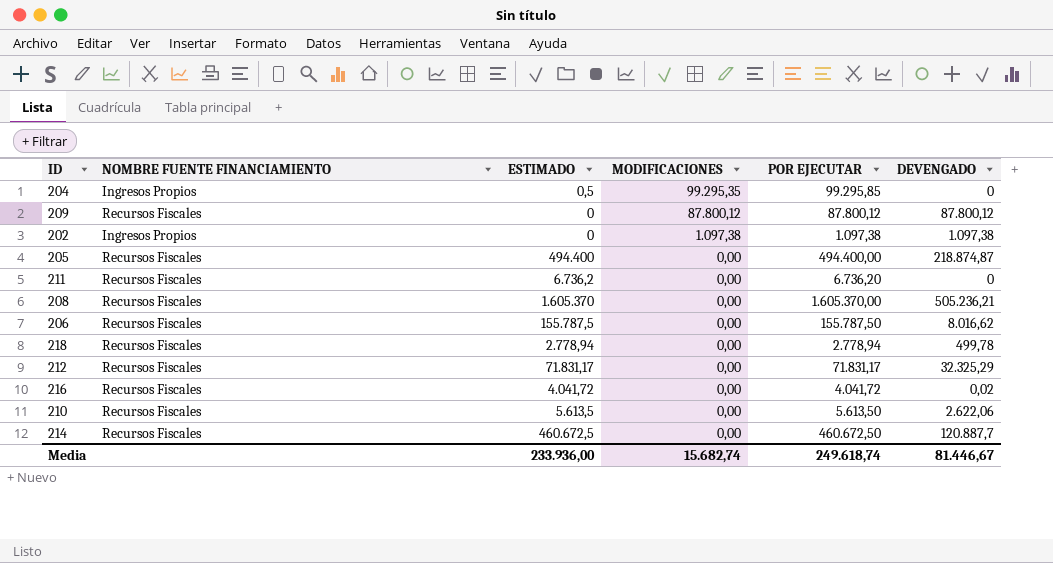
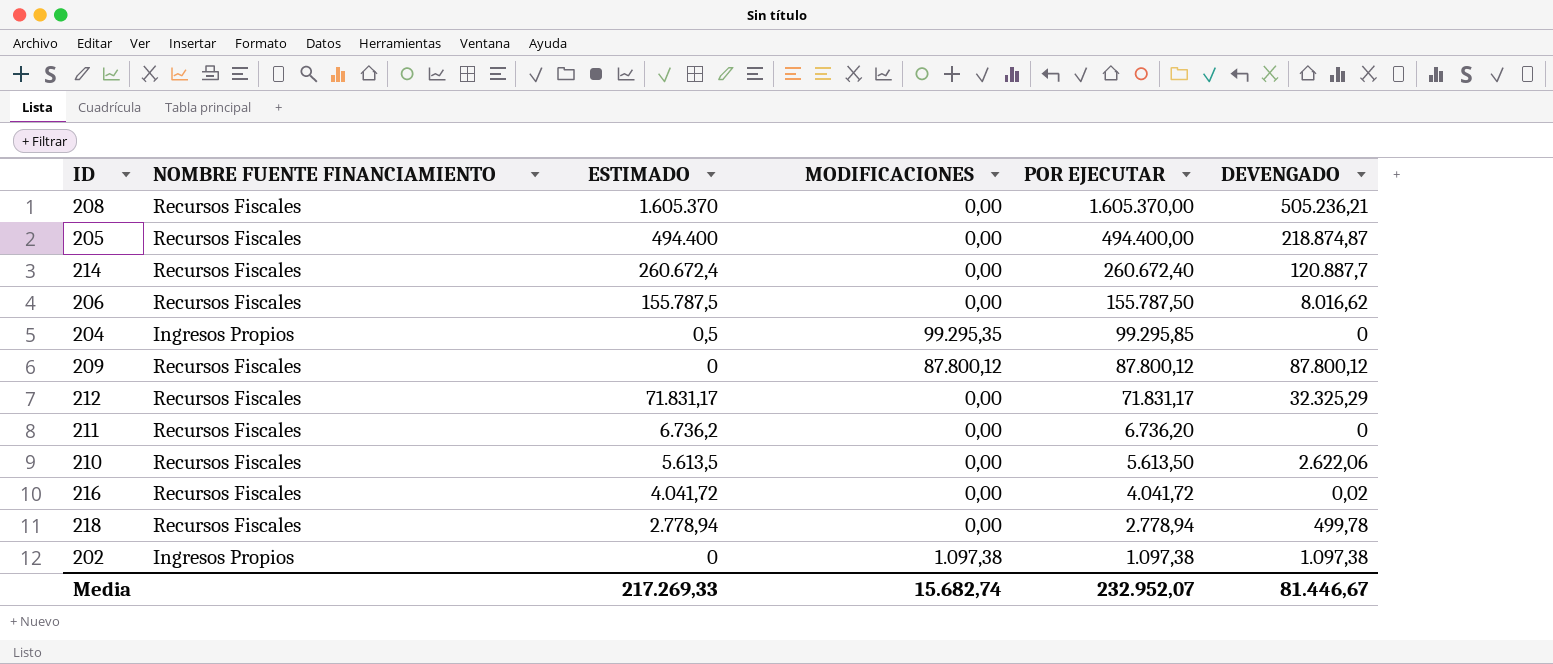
row order: MODIFICACIONES descending -> POR EJECUTAR descending
214 | ESTIMADO: 460.672,5 -> 260.672,4
214 | POR EJECUTAR: 460.672,50 -> 260.672,40
Media | ESTIMADO: 233.936,00 -> 217.269,33
Media | POR EJECUTAR: 249.618,74 -> 232.952,07

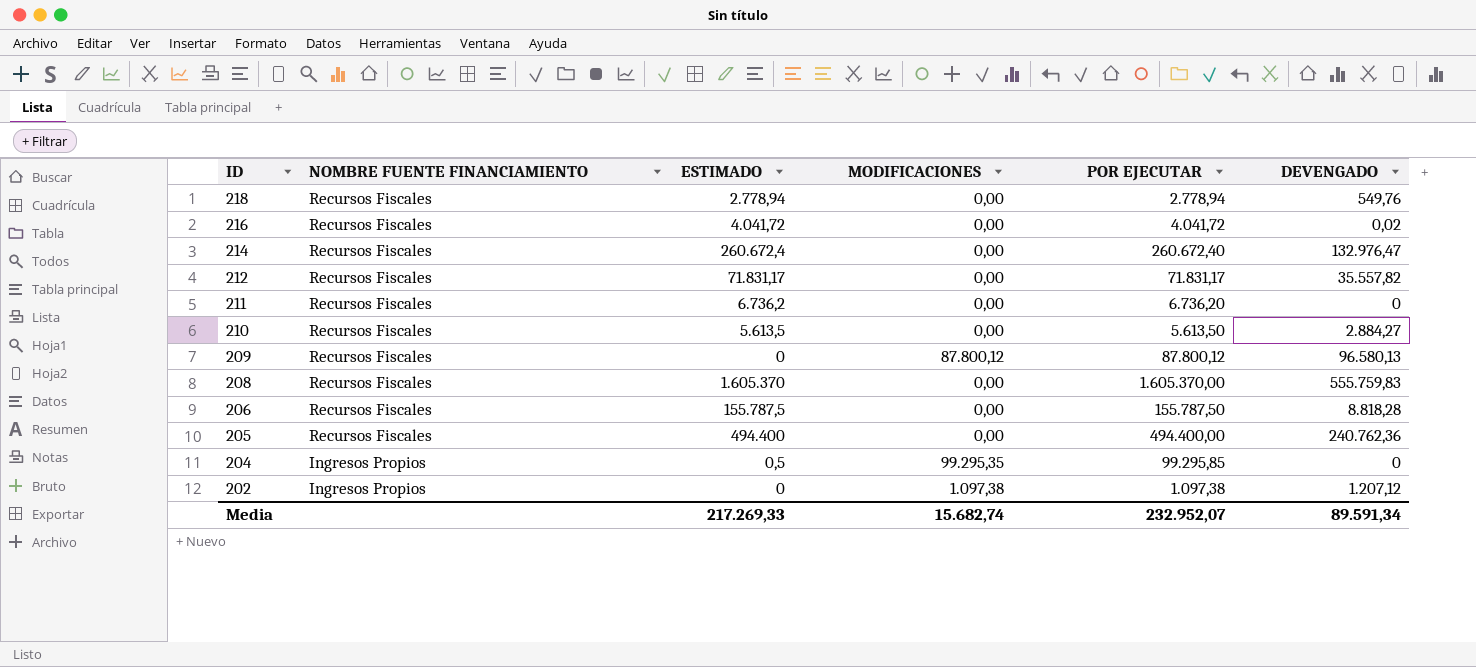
row order: POR EJECUTAR descending -> ID descending
218 | DEVENGADO: 499,78 -> 549,76
214 | DEVENGADO: 120.887,7 -> 132.976,47
212 | DEVENGADO: 32.325,29 -> 35.557,82
210 | DEVENGADO: 2.622,06 -> 2.884,27
209 | DEVENGADO: 87.800,12 -> 96.580,13
208 | DEVENGADO: 505.236,21 -> 555.759,83
206 | DEVENGADO: 8.016,62 -> 8.818,28
205 | DEVENGADO: 218.874,87 -> 240.762,36
202 | DEVENGADO: 1.097,38 -> 1.207,12
Media | DEVENGADO: 81.446,67 -> 89.591,34

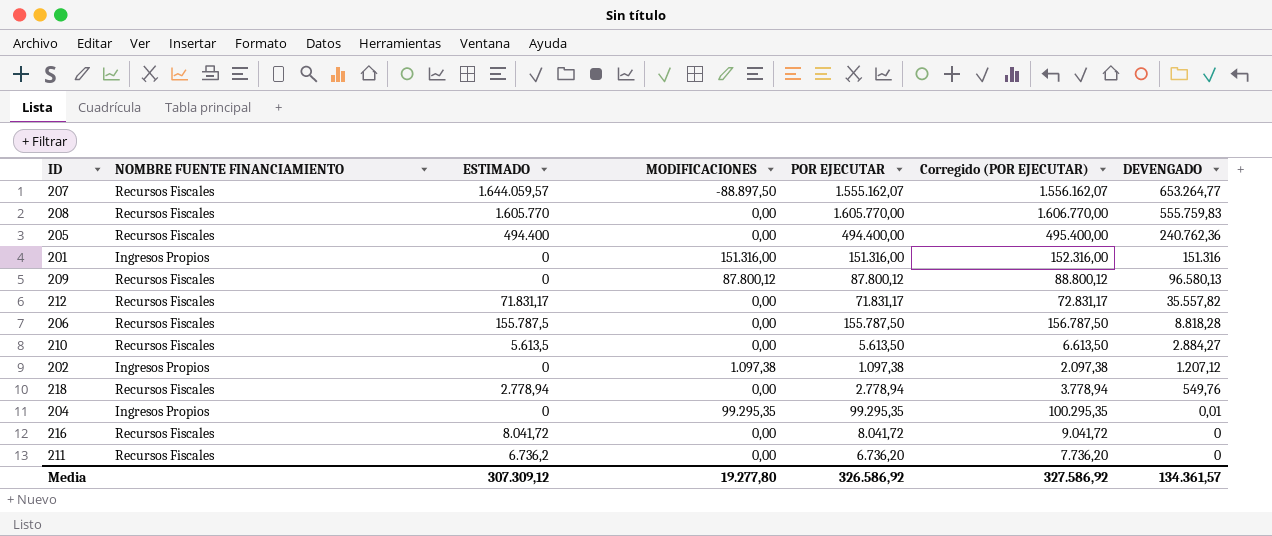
row order: ID descending -> DEVENGADO descending
column Corregido (POR EJECUTAR) | formula: none -> [POR EJECUTAR] + 1000
row 214: Recursos Fiscales | 260.672,4 | 0,00 | 260.672,40 | 132.976,47 -> none
row 207: none -> Recursos Fiscales | 1.644.059,57 | -88.897,50 | 1.555.162,07 | 1.556.162,07 | 653.264,77
208 | ESTIMADO: 1.605.370 -> 1.605.770
208 | POR EJECUTAR: 1.605.370,00 -> 1.605.770,00
row 201: none -> Ingresos Propios | 0 | 151.316,00 | 151.316,00 | 152.316,00 | 151.316
204 | ESTIMADO: 0,5 -> 0
204 | POR EJECUTAR: 99.295,85 -> 99.295,35
204 | DEVENGADO: 0 -> 0,01
216 | ESTIMADO: 4.041,72 -> 8.041,72
216 | POR EJECUTAR: 4.041,72 -> 8.041,72
216 | DEVENGADO: 0,02 -> 0
Media | ESTIMADO: 217.269,33 -> 307.309,12
Media | MODIFICACIONES: 15.682,74 -> 19.277,80
Media | POR EJECUTAR: 232.952,07 -> 326.586,92
Media | DEVENGADO: 89.591,34 -> 134.361,57

